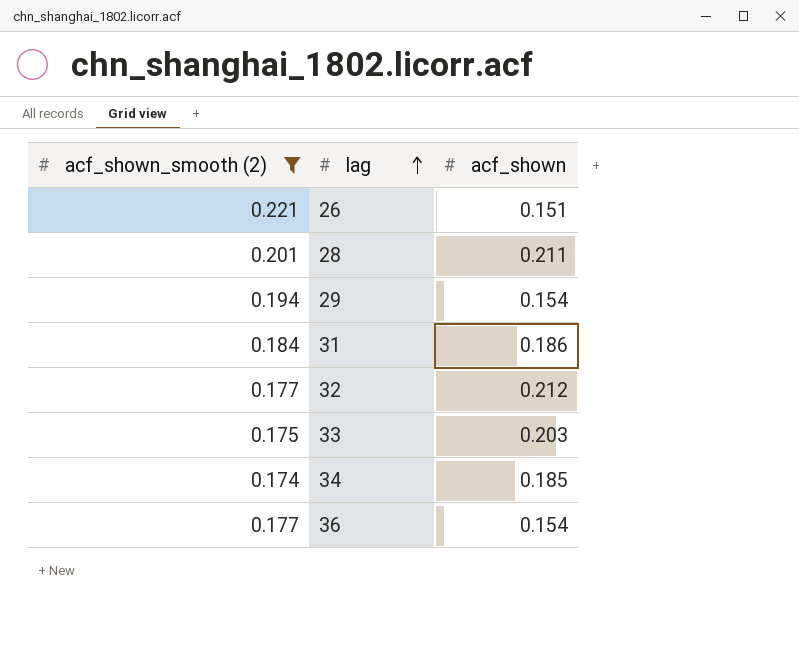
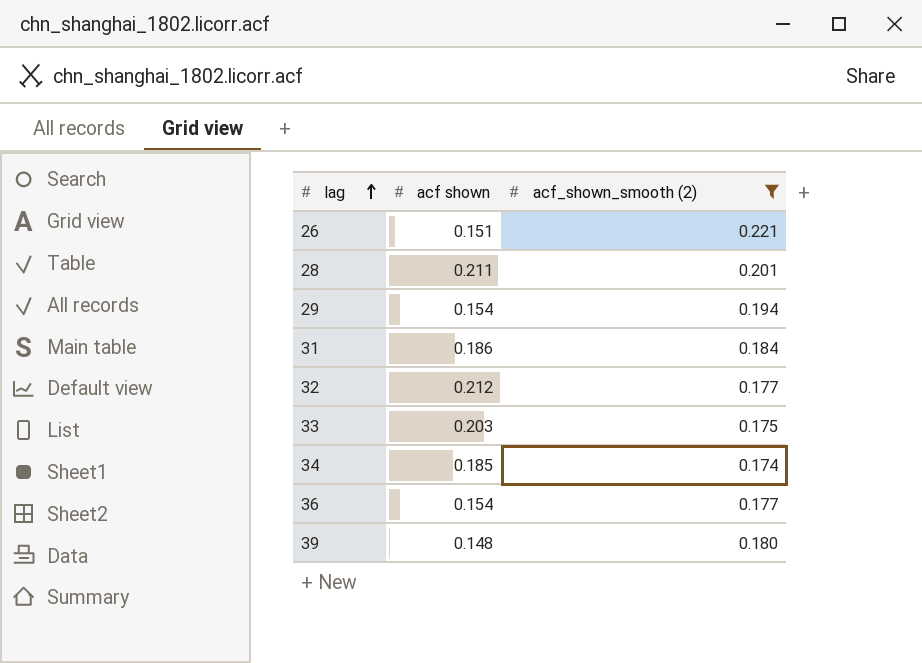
column name: acf_shown -> acf shown
column acf_shown_smooth (2) | position: 1 -> 3
row 39: none -> 0.148 | 0.180

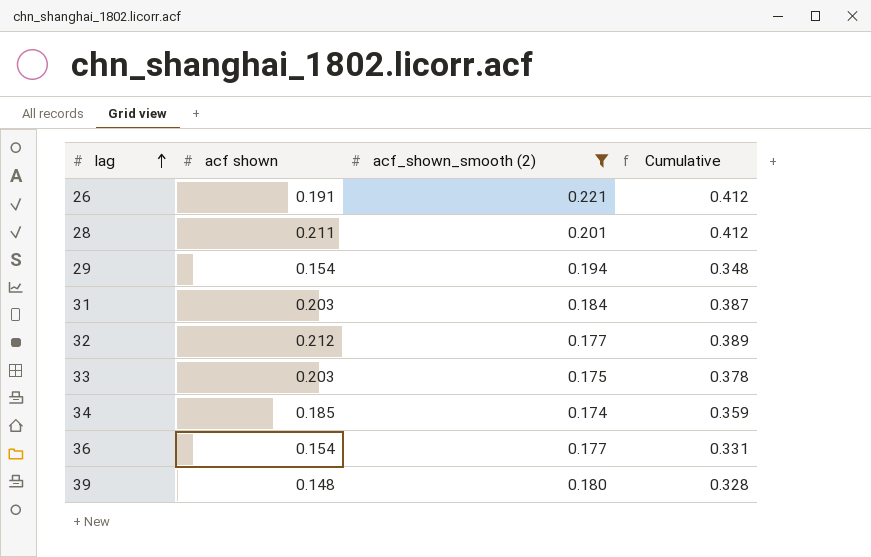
column Cumulative | formula: none -> [acf shown] + [acf_shown_smooth (2)]
26 | acf shown: 0.151 -> 0.191
31 | acf shown: 0.186 -> 0.203

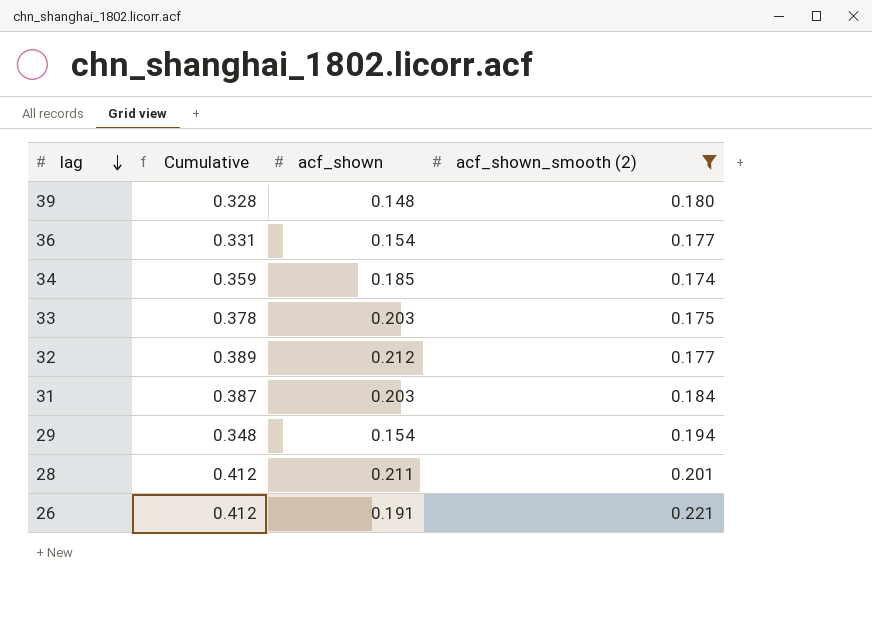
row order: lag ascending -> lag descending
column Cumulative | position: 4 -> 2
column name: acf shown -> acf_shown

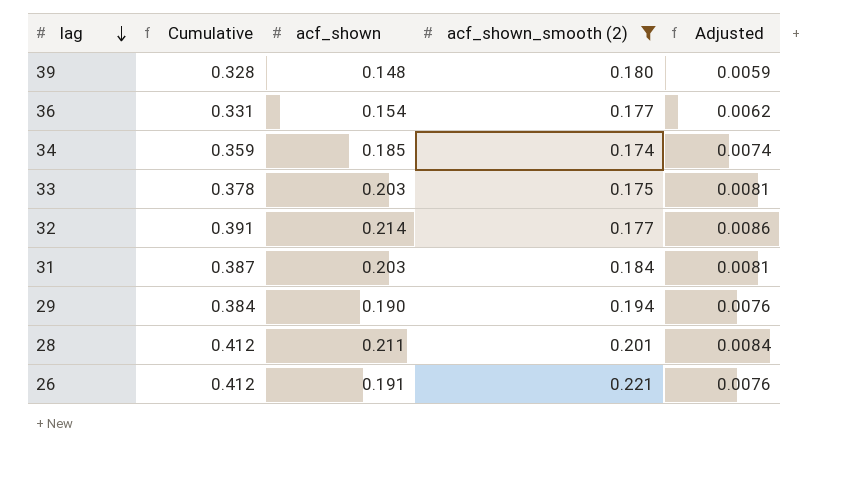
column Adjusted | formula: none -> [acf_shown] * 0.04
32 | Cumulative: 0.389 -> 0.391
32 | acf_shown: 0.212 -> 0.214
29 | Cumulative: 0.348 -> 0.384
29 | acf_shown: 0.154 -> 0.190

